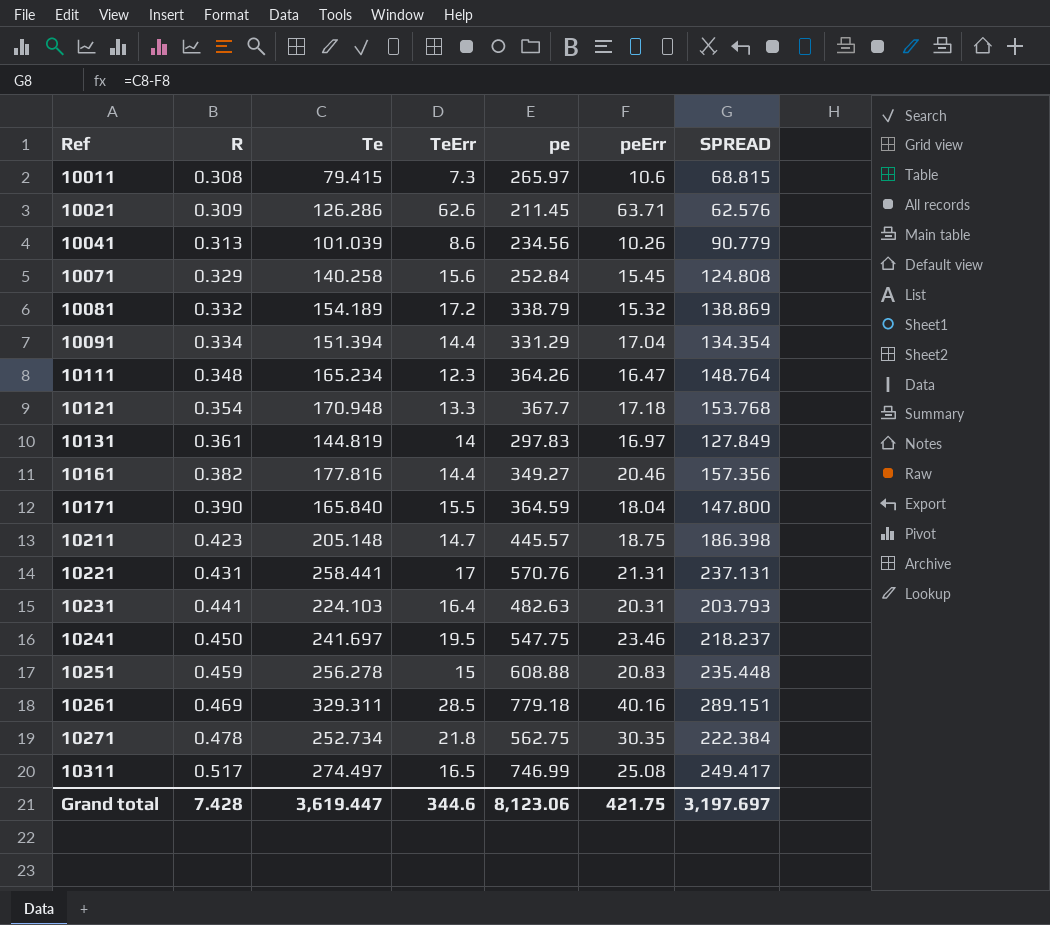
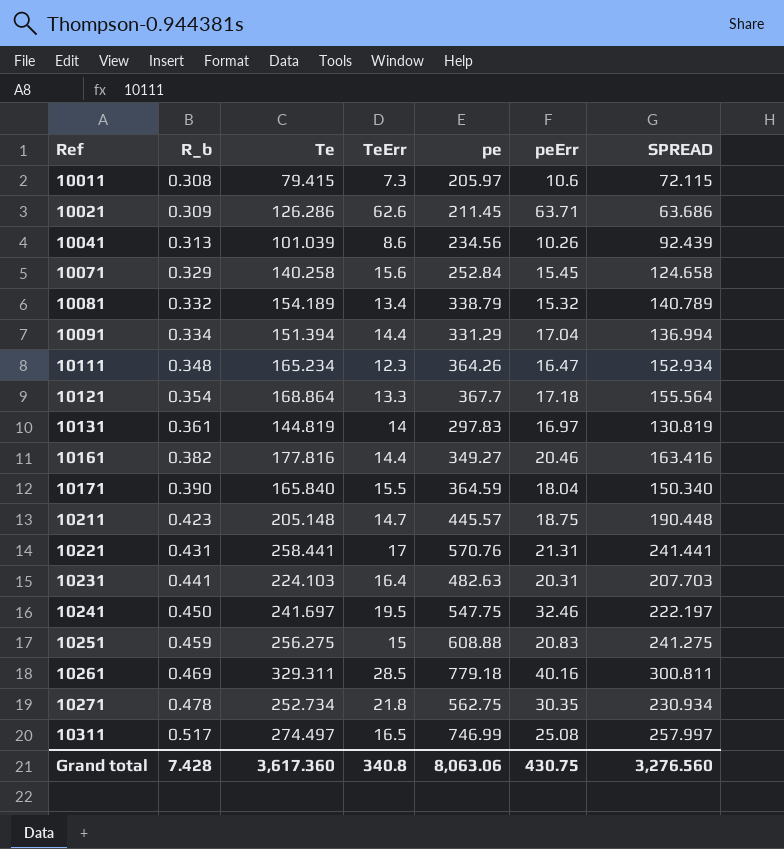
column name: R -> R_b
column SPREAD | formula: [Te] - [peErr] -> [Te] - [TeErr]
10011 | pe: 265.97 -> 205.97
10081 | TeErr: 17.2 -> 13.4
10121 | Te: 170.948 -> 168.864
10241 | peErr: 23.46 -> 32.46
10251 | Te: 256.278 -> 256.275
Grand total | Te: 3,619.447 -> 3,617.360
Grand total | TeErr: 344.6 -> 340.8
Grand total | pe: 8,123.06 -> 8,063.06
Grand total | peErr: 421.75 -> 430.75
Grand total | SPREAD: 3,197.697 -> 3,276.560

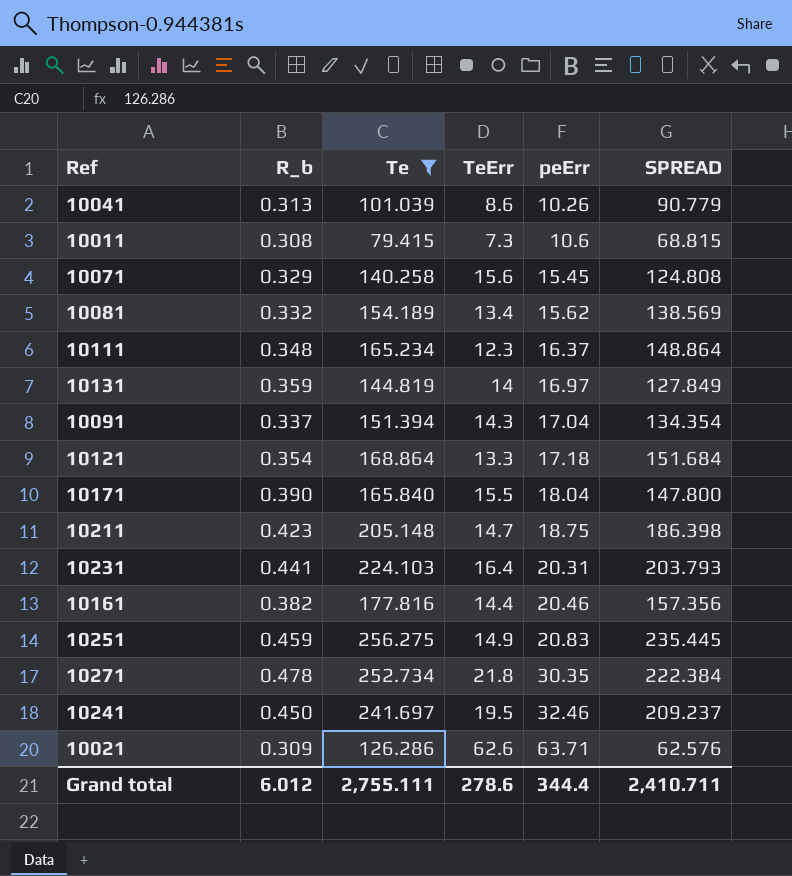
filter: none -> Te <= 256.275
row order: Ref ascending -> peErr ascending
column pe | position: 5 -> none
column SPREAD | formula: [Te] - [TeErr] -> [Te] - [peErr]
10081 | peErr: 15.32 -> 15.62
10111 | peErr: 16.47 -> 16.37
10131 | R_b: 0.361 -> 0.359
10091 | R_b: 0.334 -> 0.337
10091 | TeErr: 14.4 -> 14.3
10251 | TeErr: 15 -> 14.9
Grand total | R_b: 7.428 -> 6.012
Grand total | Te: 3,617.360 -> 2,755.111
Grand total | TeErr: 340.8 -> 278.6
Grand total | peErr: 430.75 -> 344.4
Grand total | SPREAD: 3,276.560 -> 2,410.711

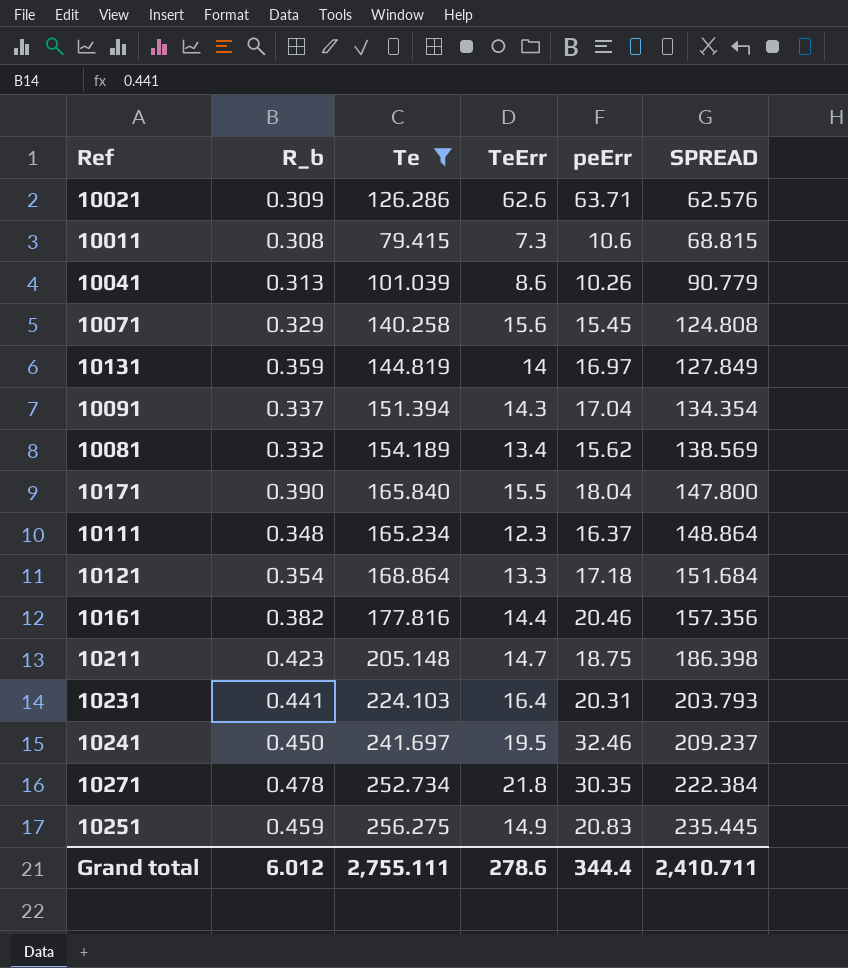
row order: peErr ascending -> SPREAD ascending

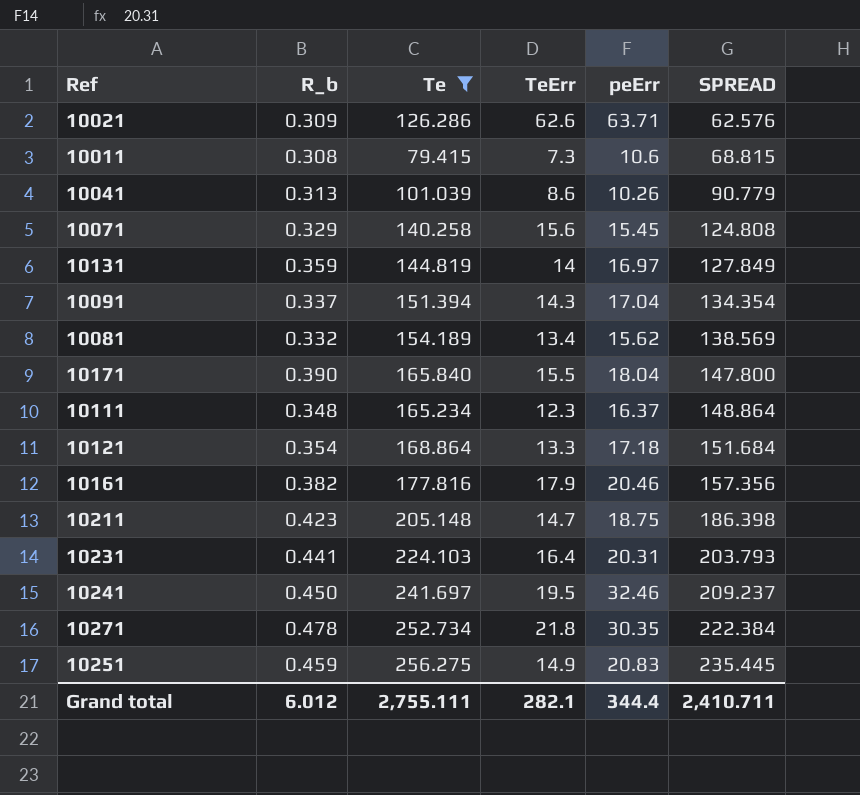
10161 | TeErr: 14.4 -> 17.9
Grand total | TeErr: 278.6 -> 282.1

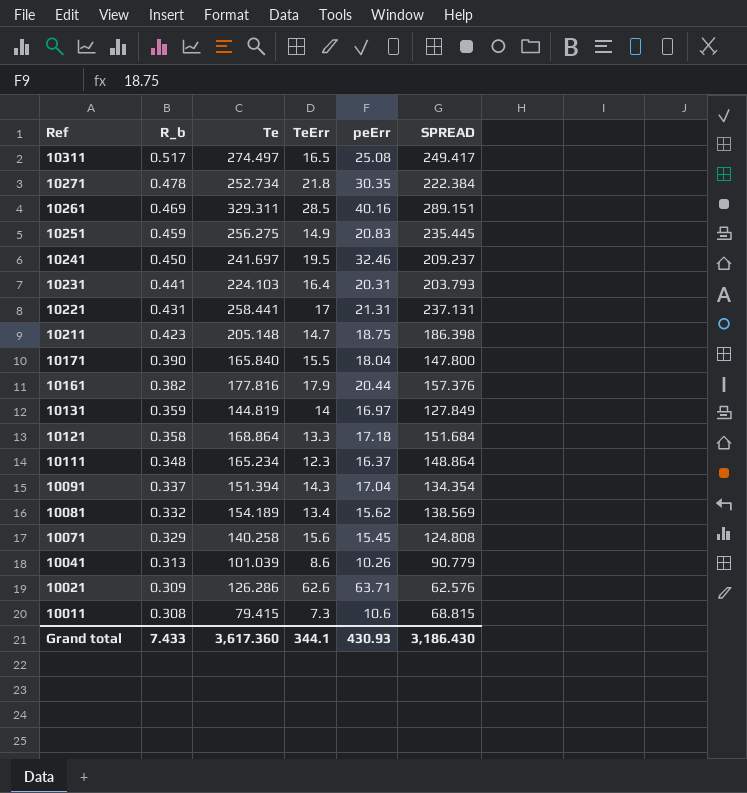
filter: Te <= 256.275 -> none
row order: SPREAD ascending -> Ref descending
10161 | peErr: 20.46 -> 20.44
10161 | SPREAD: 157.356 -> 157.376
10121 | R_b: 0.354 -> 0.358
Grand total | R_b: 6.012 -> 7.433
Grand total | Te: 2,755.111 -> 3,617.360
Grand total | TeErr: 282.1 -> 344.1
Grand total | peErr: 344.4 -> 430.93
Grand total | SPREAD: 2,410.711 -> 3,186.430

